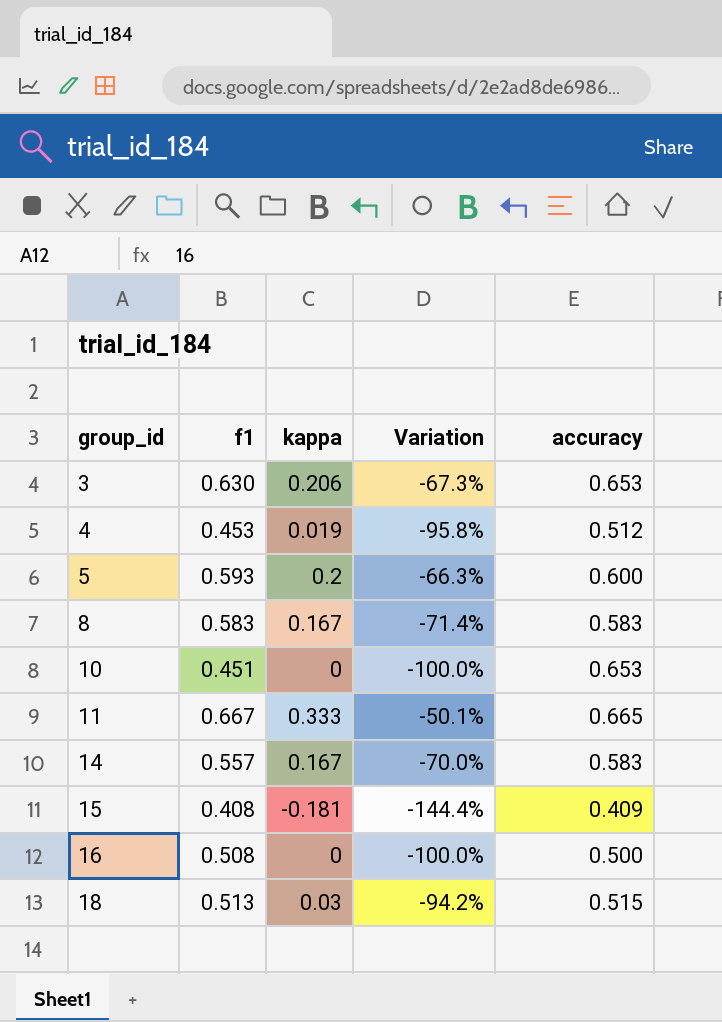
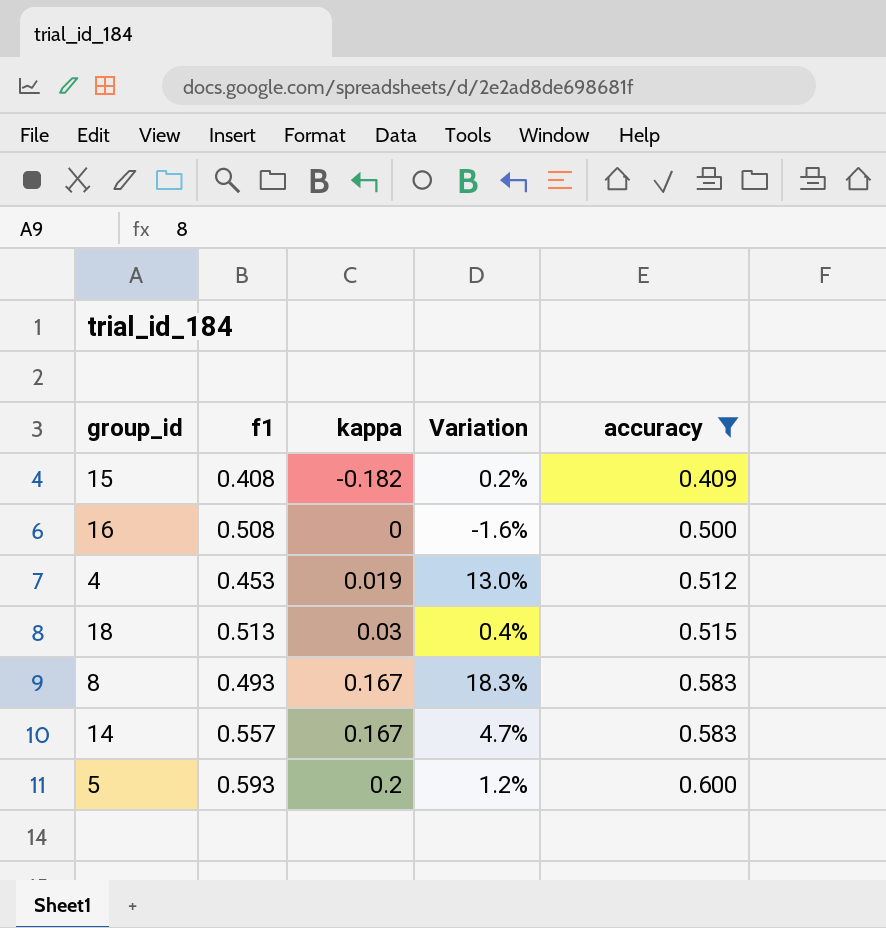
filter: none -> accuracy <= 0.600
row order: group_id ascending -> kappa ascending
column Variation | formula: ([kappa] - [f1]) / [f1] -> ([accuracy] - [f1]) / [f1]
15 | kappa: -0.181 -> -0.182
8 | f1: 0.583 -> 0.493

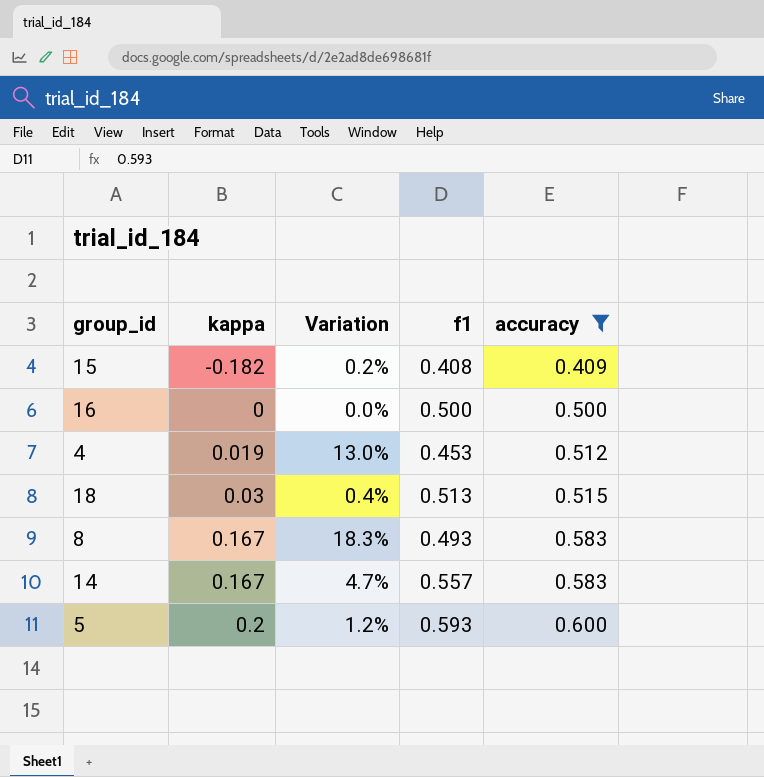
column f1 | position: 2 -> 4
16 | Variation: -1.6% -> 0.0%
16 | f1: 0.508 -> 0.500

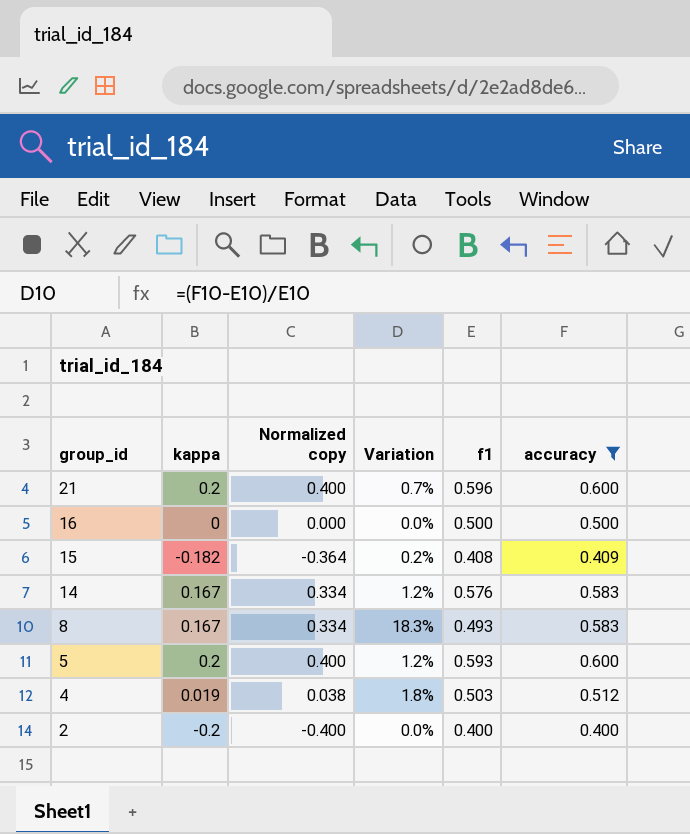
row order: kappa ascending -> group_id descending
column Normalized copy | formula: none -> [kappa] * 2
row 18: 0.03 | 0.4% | 0.513 | 0.515 -> none
row 21: none -> 0.2 | 0.400 | 0.7% | 0.596 | 0.600
14 | Variation: 4.7% -> 1.2%
14 | f1: 0.557 -> 0.576
4 | Variation: 13.0% -> 1.8%
4 | f1: 0.453 -> 0.503
row 2: none -> -0.2 | -0.400 | 0.0% | 0.400 | 0.400

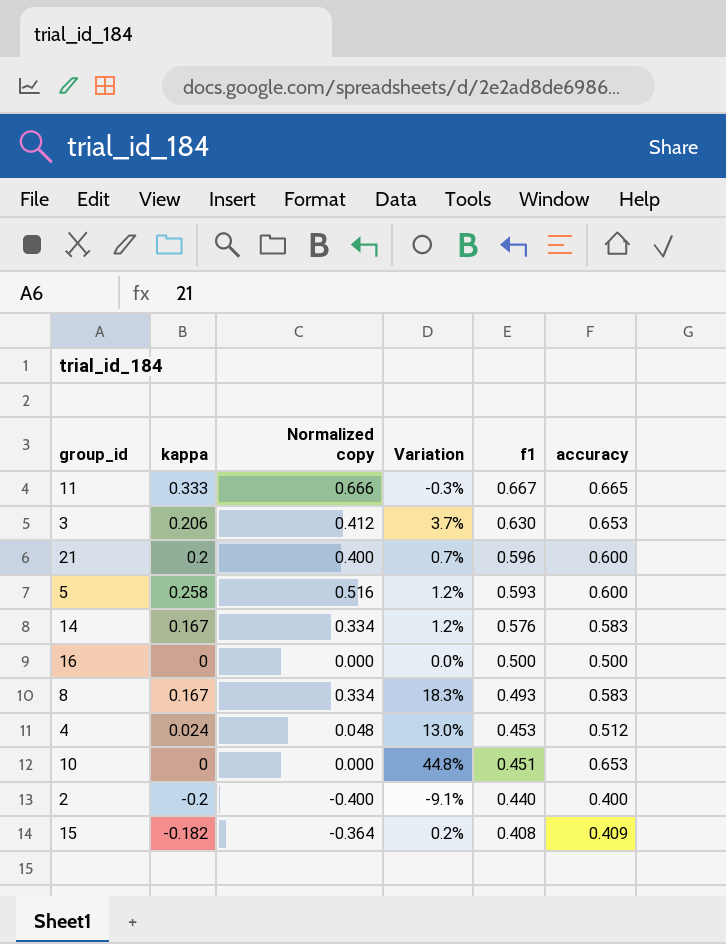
filter: accuracy <= 0.600 -> none
row order: group_id descending -> f1 descending
5 | kappa: 0.2 -> 0.258
5 | Normalized copy: 0.400 -> 0.516
4 | kappa: 0.019 -> 0.024
4 | Normalized copy: 0.038 -> 0.048
4 | Variation: 1.8% -> 13.0%
4 | f1: 0.503 -> 0.453
2 | Variation: 0.0% -> -9.1%
2 | f1: 0.400 -> 0.440

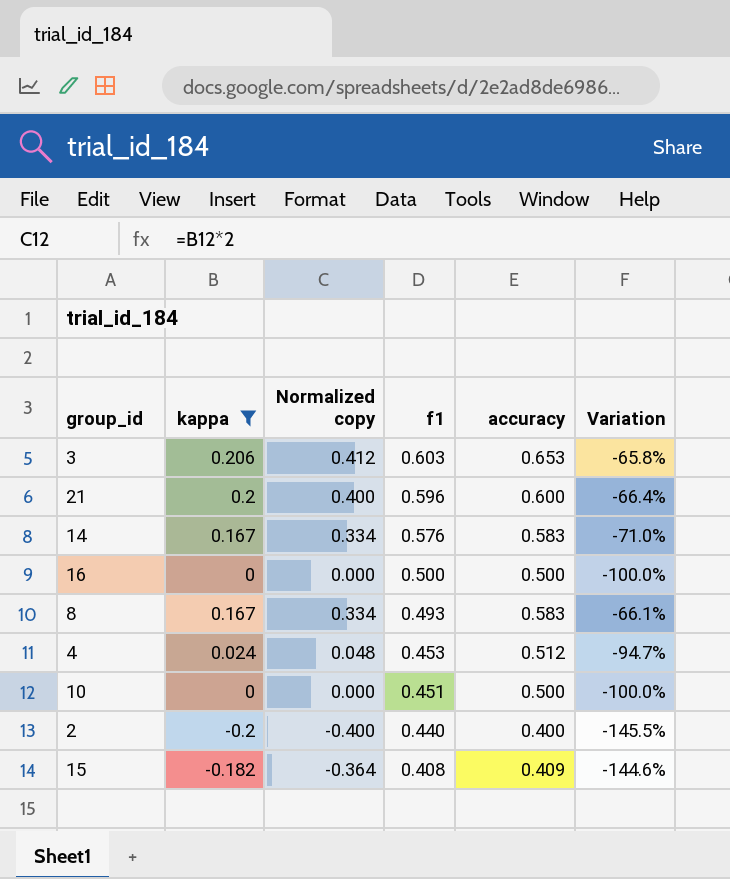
filter: none -> kappa <= 0.206
column Variation | formula: ([accuracy] - [f1]) / [f1] -> ([kappa] - [f1]) / [f1]
column Variation | position: 4 -> 6
3 | f1: 0.630 -> 0.603
10 | accuracy: 0.653 -> 0.500

